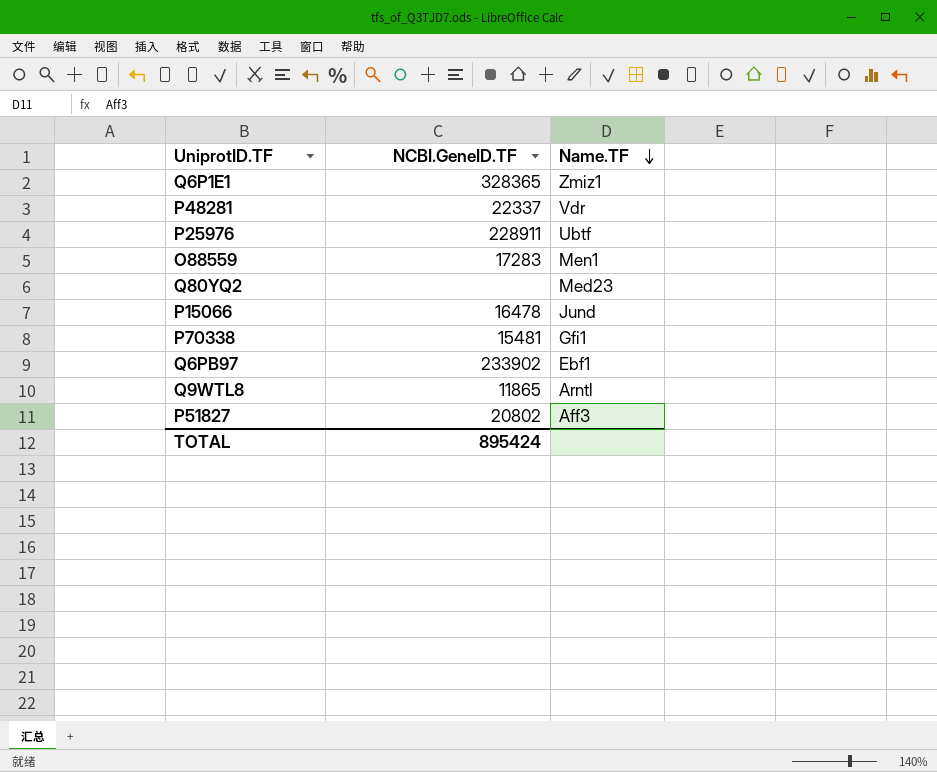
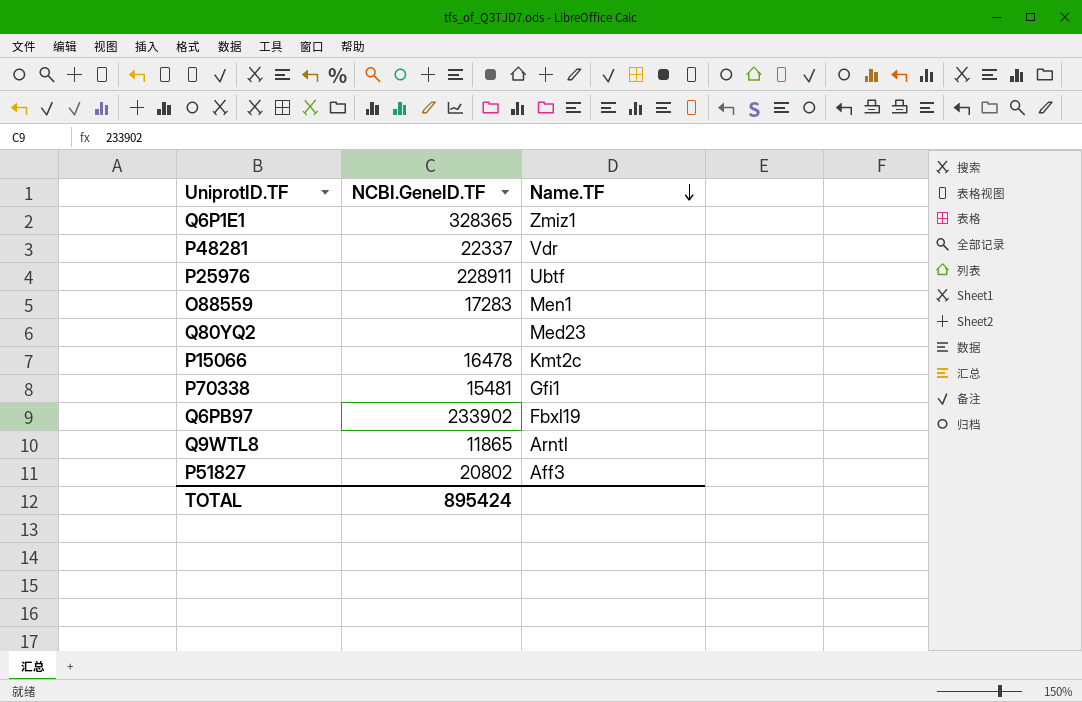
P15066 | Name.TF: Jund -> Kmt2c
Q6PB97 | Name.TF: Ebf1 -> Fbxl19

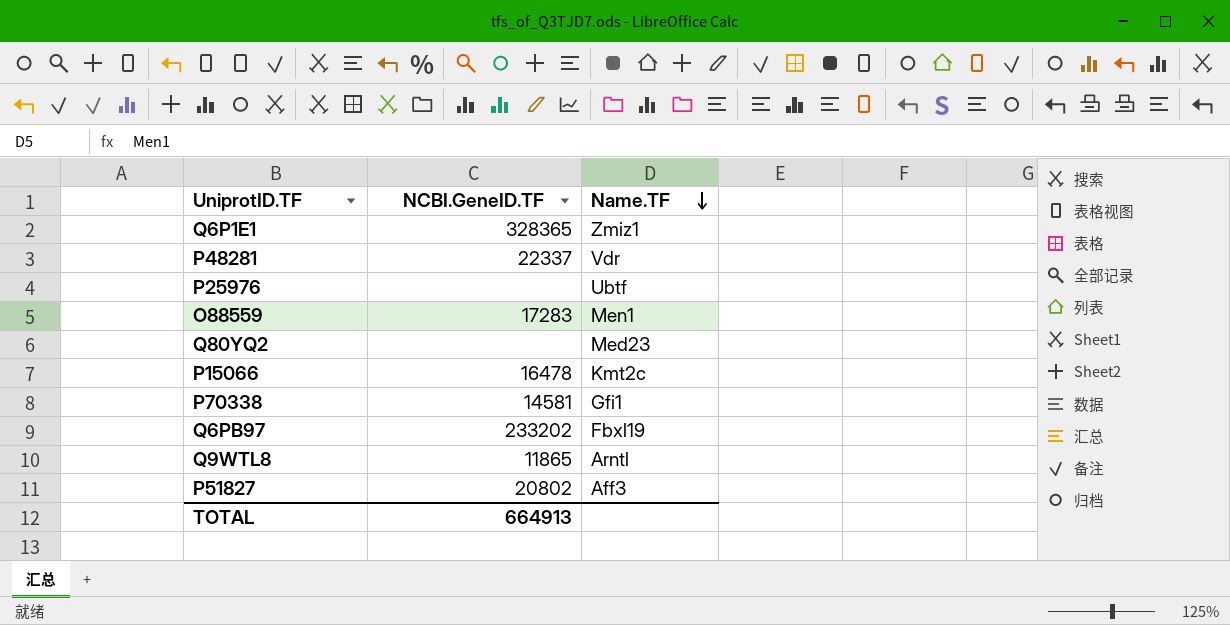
P25976 | NCBI.GeneID.TF: 228911 -> none
P70338 | NCBI.GeneID.TF: 15481 -> 14581
Q6PB97 | NCBI.GeneID.TF: 233902 -> 233202
TOTAL | NCBI.GeneID.TF: 895424 -> 664913

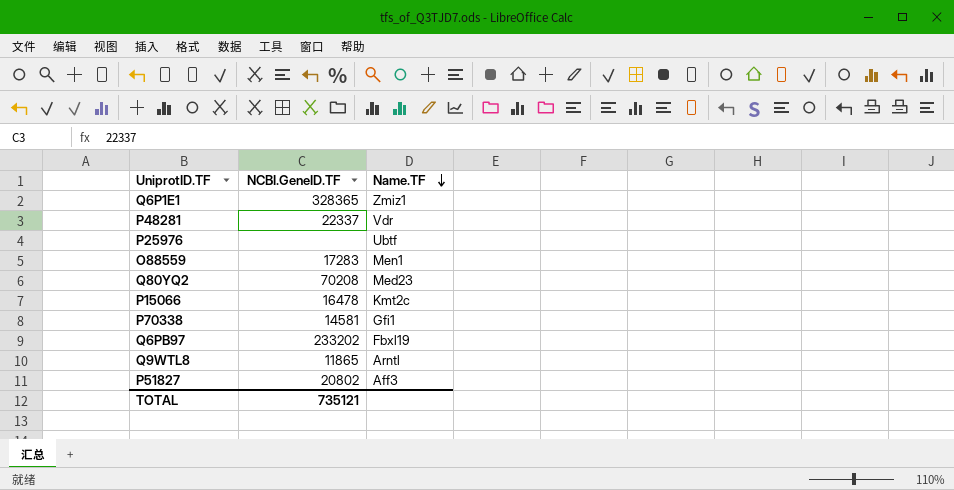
Q80YQ2 | NCBI.GeneID.TF: none -> 70208
TOTAL | NCBI.GeneID.TF: 664913 -> 735121

